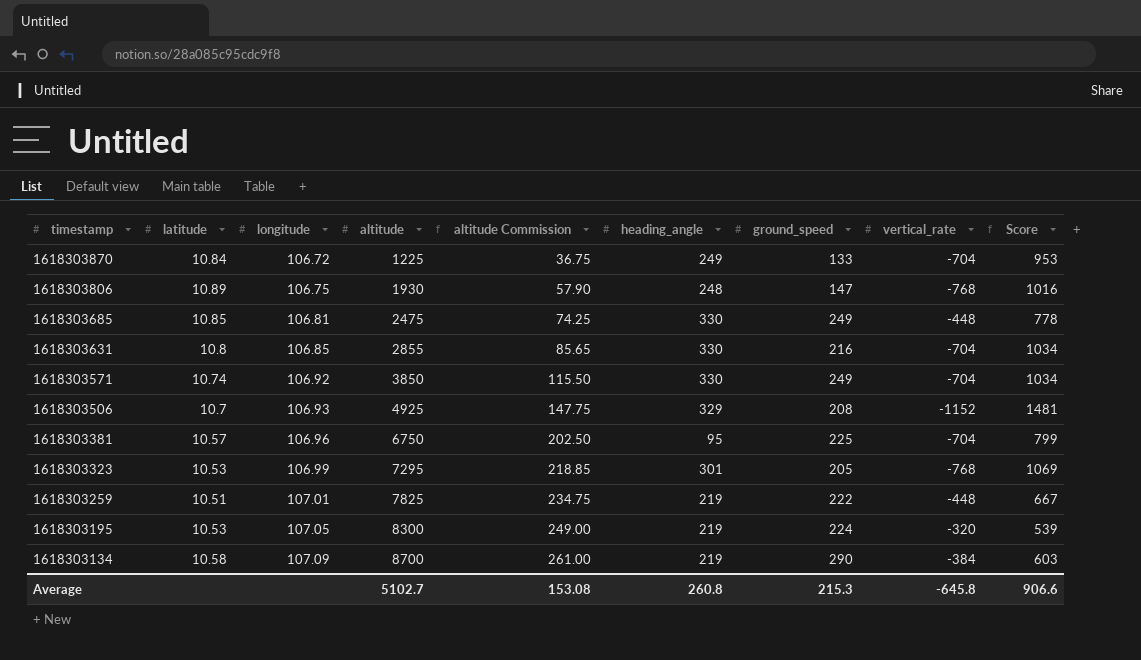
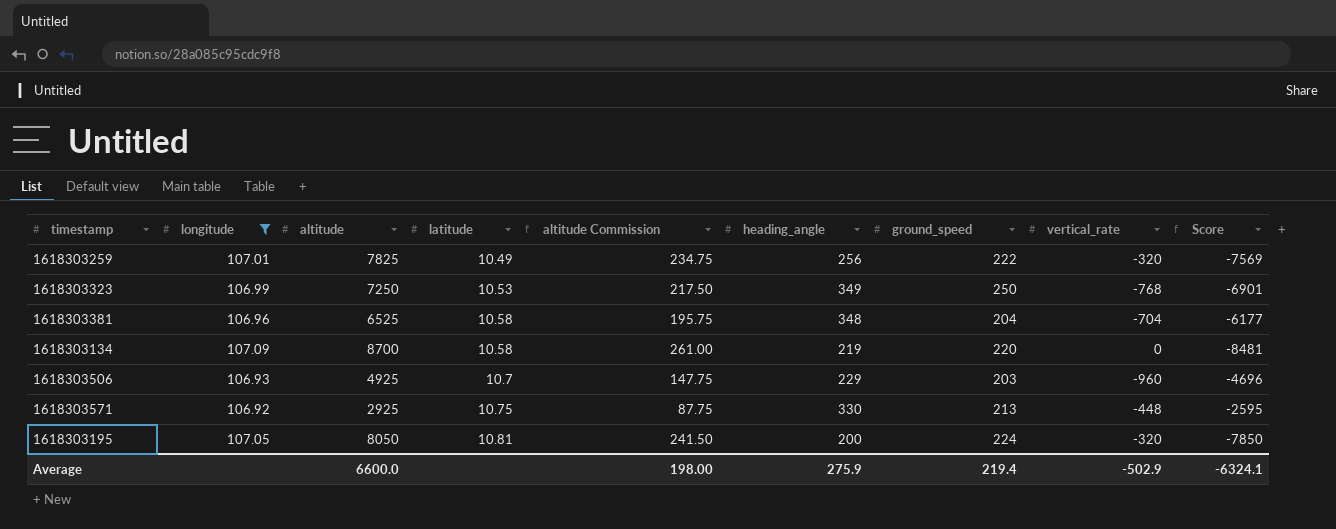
filter: none -> longitude >= 106.92
row order: timestamp descending -> latitude ascending
column latitude | position: 2 -> 4
column Score | formula: [heading_angle] - [vertical_rate] -> [heading_angle] - [altitude]
1618303259 | latitude: 10.51 -> 10.49
1618303259 | heading_angle: 219 -> 256
1618303259 | vertical_rate: -448 -> -320
1618303323 | altitude: 7295 -> 7250
1618303323 | altitude Commission: 218.85 -> 217.50
1618303323 | heading_angle: 301 -> 349
1618303323 | ground_speed: 205 -> 250
1618303381 | altitude: 6750 -> 6525
1618303381 | latitude: 10.57 -> 10.58
1618303381 | altitude Commission: 202.50 -> 195.75
1618303381 | heading_angle: 95 -> 348
1618303381 | ground_speed: 225 -> 204
1618303134 | ground_speed: 290 -> 220
1618303134 | vertical_rate: -384 -> 0
1618303506 | heading_angle: 329 -> 229
1618303506 | ground_speed: 208 -> 203
1618303506 | vertical_rate: -1152 -> -960
1618303571 | altitude: 3850 -> 2925
1618303571 | latitude: 10.74 -> 10.75
1618303571 | altitude Commission: 115.50 -> 87.75
1618303571 | ground_speed: 249 -> 213
1618303571 | vertical_rate: -704 -> -448
1618303195 | altitude: 8300 -> 8050
1618303195 | latitude: 10.53 -> 10.81
1618303195 | altitude Commission: 249.00 -> 241.50
1618303195 | heading_angle: 219 -> 200
Average | altitude: 5102.7 -> 6600.0
Average | altitude Commission: 153.08 -> 198.00
Average | heading_angle: 260.8 -> 275.9
Average | ground_speed: 215.3 -> 219.4
Average | vertical_rate: -645.8 -> -502.9
Average | Score: 906.6 -> -6324.1

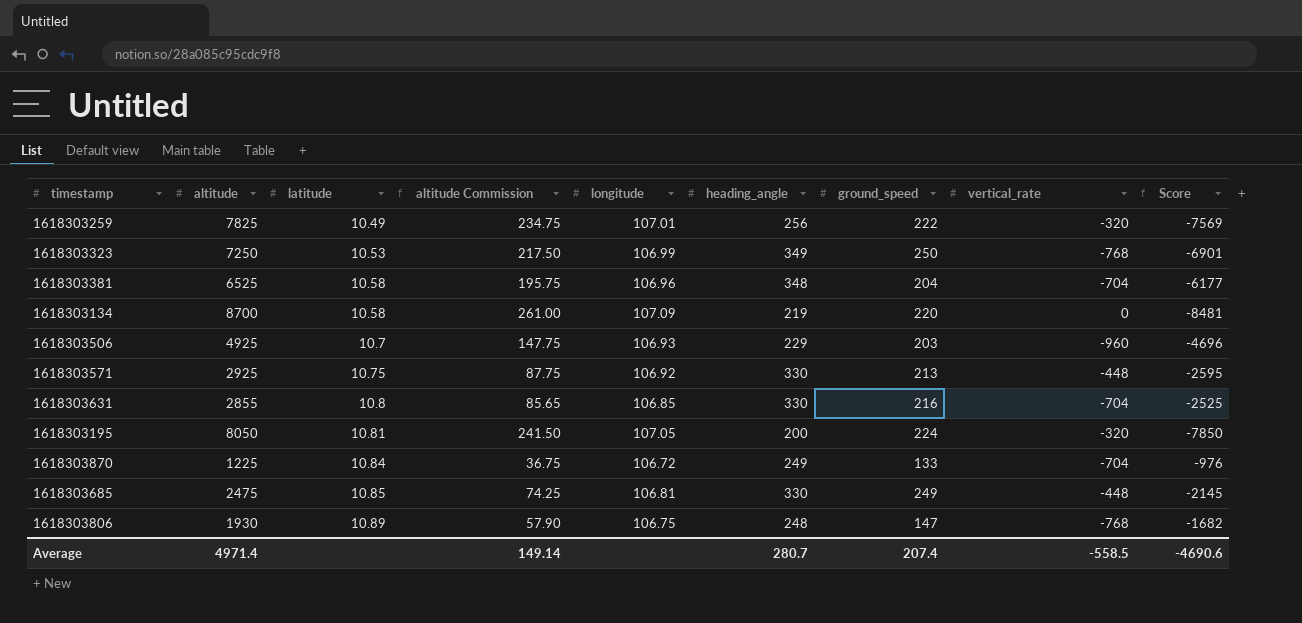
filter: longitude >= 106.92 -> none
column longitude | position: 2 -> 5
Average | altitude: 6600.0 -> 4971.4
Average | altitude Commission: 198.00 -> 149.14
Average | heading_angle: 275.9 -> 280.7
Average | ground_speed: 219.4 -> 207.4
Average | vertical_rate: -502.9 -> -558.5
Average | Score: -6324.1 -> -4690.6

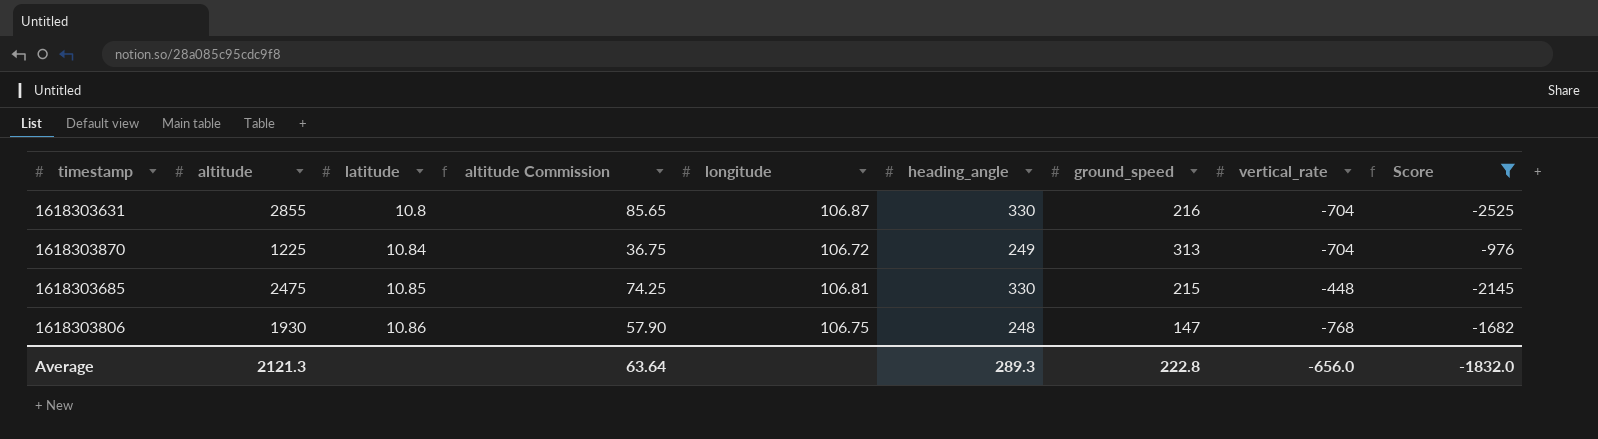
filter: none -> Score >= -2525
1618303631 | longitude: 106.85 -> 106.87
1618303870 | ground_speed: 133 -> 313
1618303685 | ground_speed: 249 -> 215
1618303806 | latitude: 10.89 -> 10.86
Average | altitude: 4971.4 -> 2121.3
Average | altitude Commission: 149.14 -> 63.64
Average | heading_angle: 280.7 -> 289.3
Average | ground_speed: 207.4 -> 222.8
Average | vertical_rate: -558.5 -> -656.0
Average | Score: -4690.6 -> -1832.0

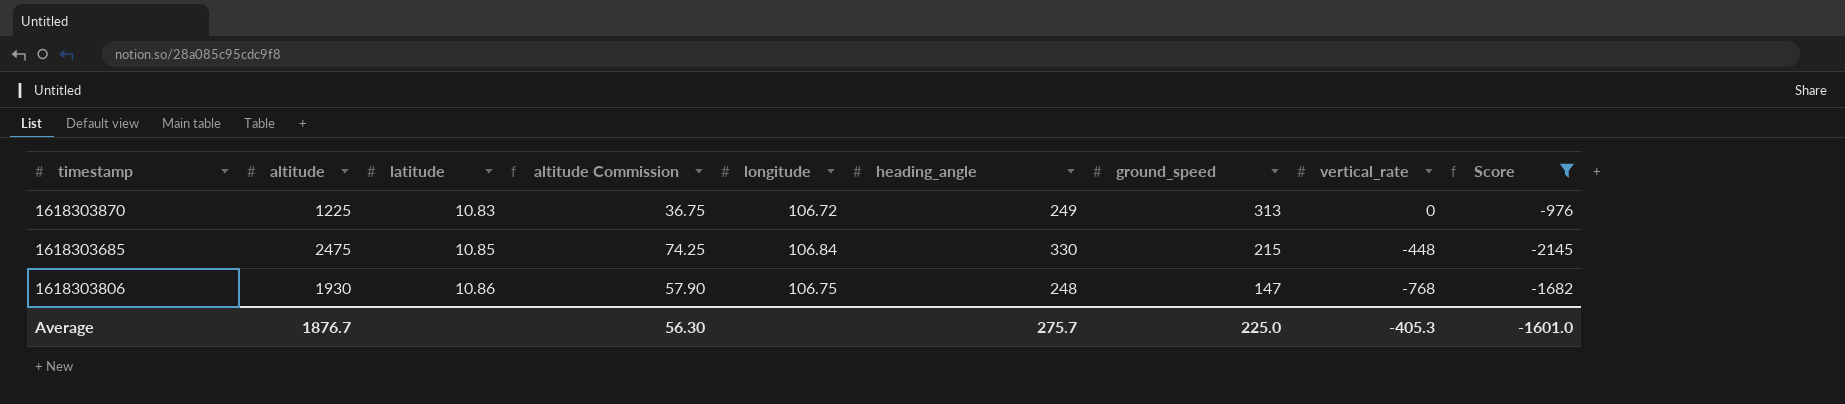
row 1618303631: 2855 | 10.8 | 85.65 | 106.87 | 330 | 216 | -704 | -2525 -> none
1618303870 | latitude: 10.84 -> 10.83
1618303870 | vertical_rate: -704 -> 0
1618303685 | longitude: 106.81 -> 106.84
Average | altitude: 2121.3 -> 1876.7
Average | altitude Commission: 63.64 -> 56.30
Average | heading_angle: 289.3 -> 275.7
Average | ground_speed: 222.8 -> 225.0
Average | vertical_rate: -656.0 -> -405.3
Average | Score: -1832.0 -> -1601.0

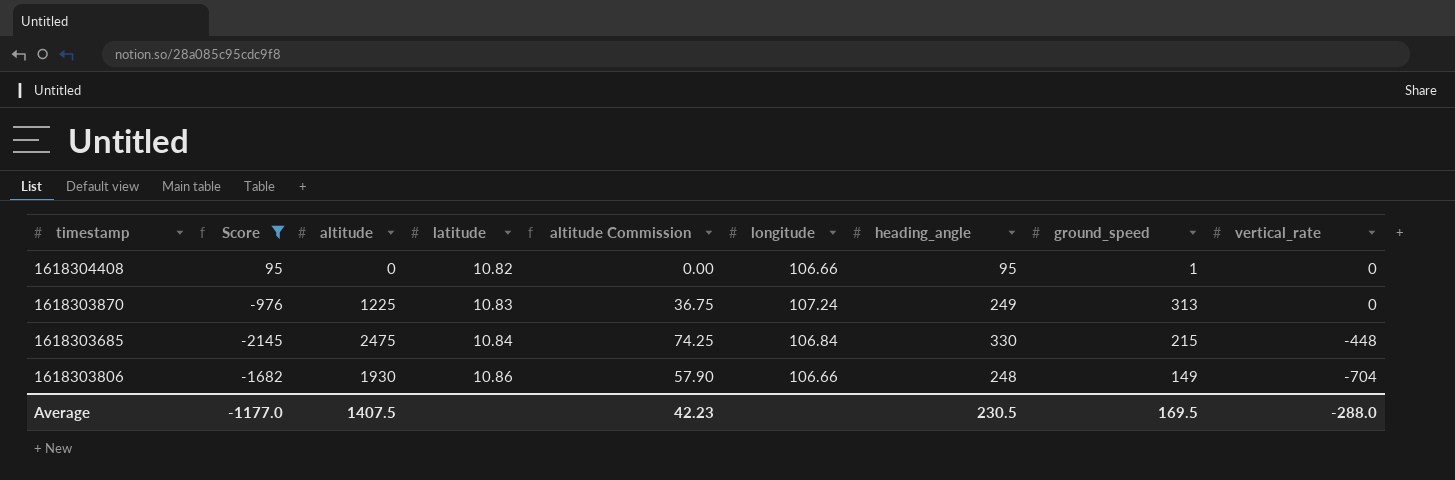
column Score | position: 9 -> 2
row 1618304408: none -> 95 | 0 | 10.82 | 0.00 | 106.66 | 95 | 1 | 0
1618303870 | longitude: 106.72 -> 107.24
1618303685 | latitude: 10.85 -> 10.84
1618303806 | longitude: 106.75 -> 106.66
1618303806 | ground_speed: 147 -> 149
1618303806 | vertical_rate: -768 -> -704
Average | Score: -1601.0 -> -1177.0
Average | altitude: 1876.7 -> 1407.5
Average | altitude Commission: 56.30 -> 42.23
Average | heading_angle: 275.7 -> 230.5
Average | ground_speed: 225.0 -> 169.5
Average | vertical_rate: -405.3 -> -288.0

